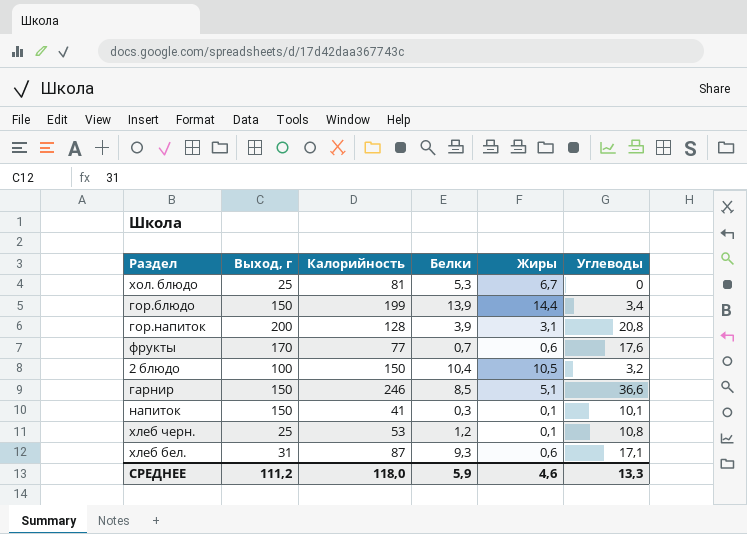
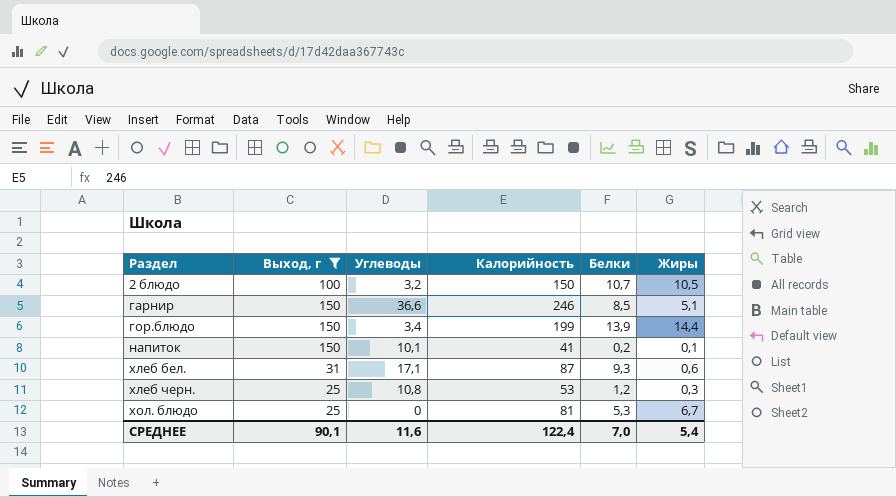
filter: none -> Выход, г <= 150
row order: none -> Раздел ascending
column Углеводы | position: 6 -> 3
2 блюдо | Белки: 10,4 -> 10,7
напиток | Белки: 0,3 -> 0,2
хлеб черн. | Жиры: 0,1 -> 0,3
СРЕДНЕЕ | Выход, г: 111,2 -> 90,1
СРЕДНЕЕ | Углеводы: 13,3 -> 11,6
СРЕДНЕЕ | Калорийность: 118,0 -> 122,4
СРЕДНЕЕ | Белки: 5,9 -> 7,0
СРЕДНЕЕ | Жиры: 4,6 -> 5,4

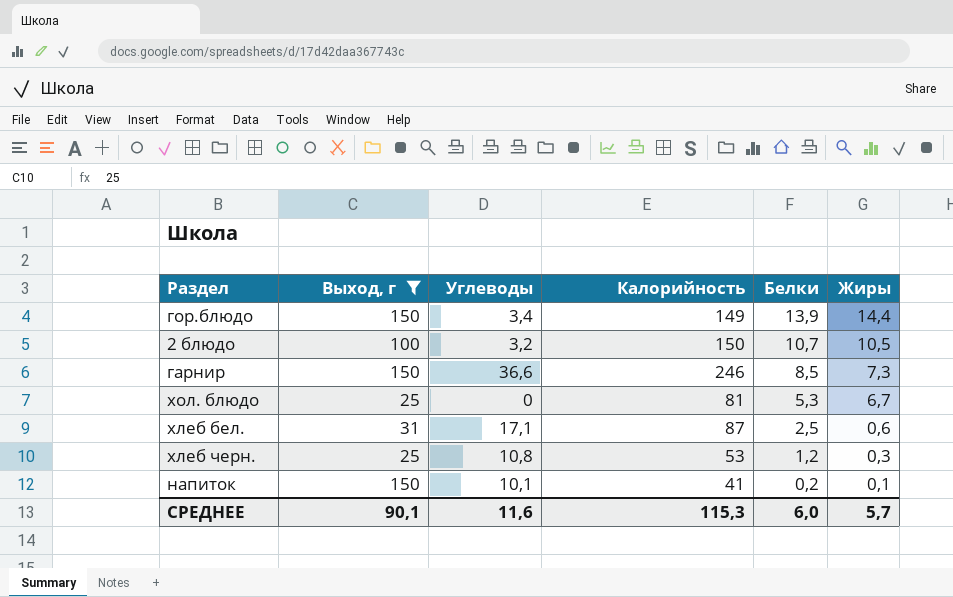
row order: Раздел ascending -> Белки descending
гор.блюдо | Калорийность: 199 -> 149
гарнир | Жиры: 5,1 -> 7,3
хлеб бел. | Белки: 9,3 -> 2,5
СРЕДНЕЕ | Калорийность: 122,4 -> 115,3
СРЕДНЕЕ | Белки: 7,0 -> 6,0
СРЕДНЕЕ | Жиры: 5,4 -> 5,7

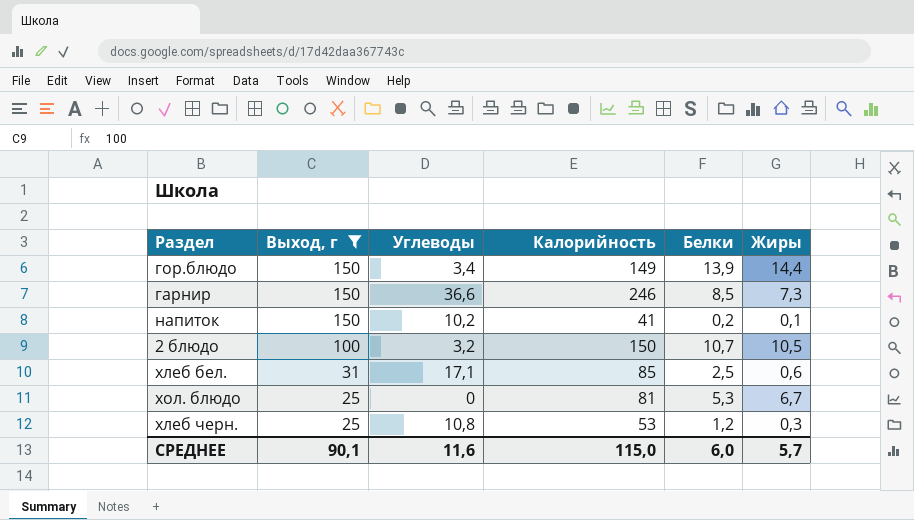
row order: Белки descending -> Выход, г descending
напиток | Углеводы: 10,1 -> 10,2
хлеб бел. | Калорийность: 87 -> 85
СРЕДНЕЕ | Калорийность: 115,3 -> 115,0

